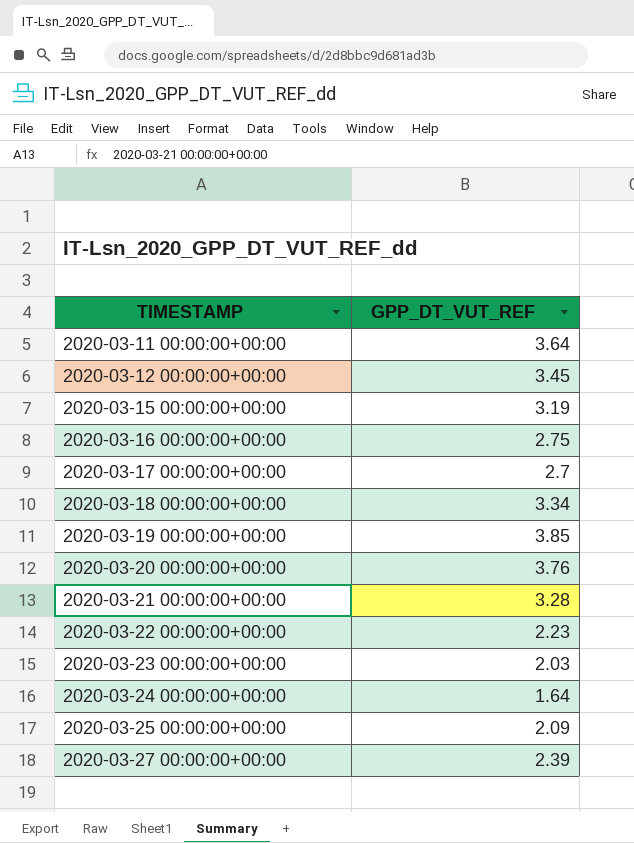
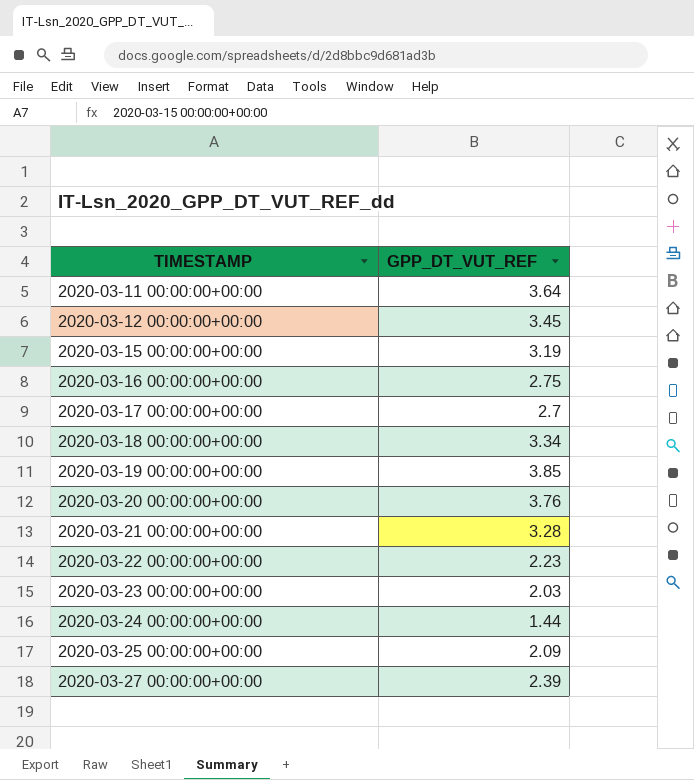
2020-03-24 00:00:00+00:00 | GPP_DT_VUT_REF: 1.64 -> 1.44

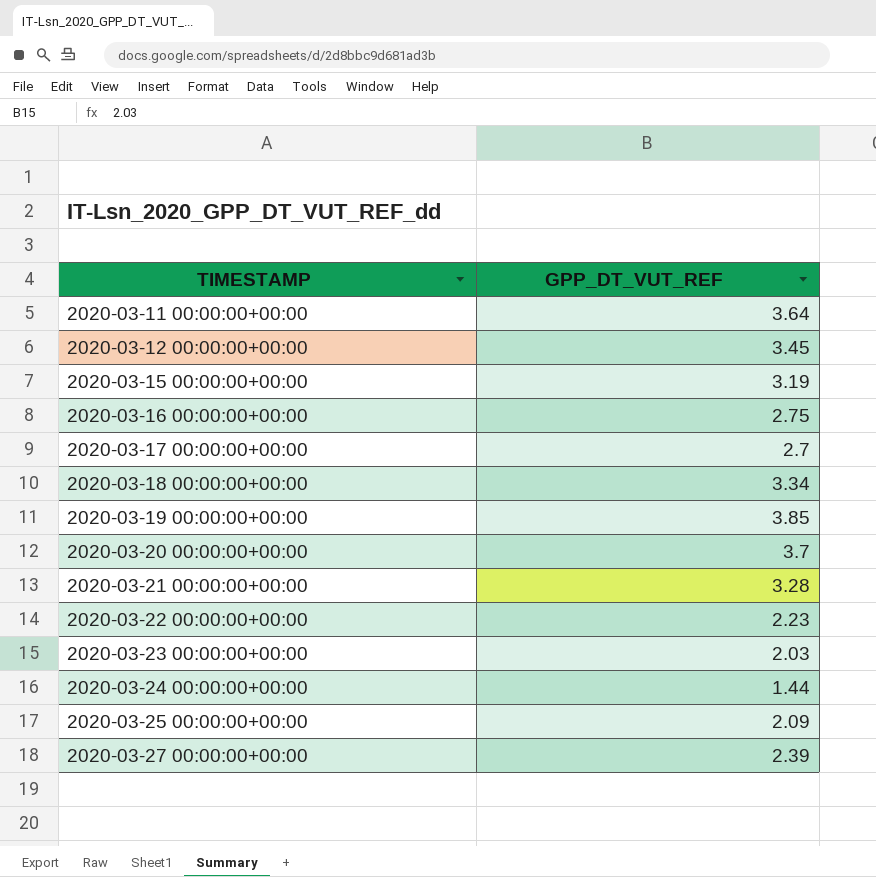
2020-03-20 00:00:00+00:00 | GPP_DT_VUT_REF: 3.76 -> 3.7

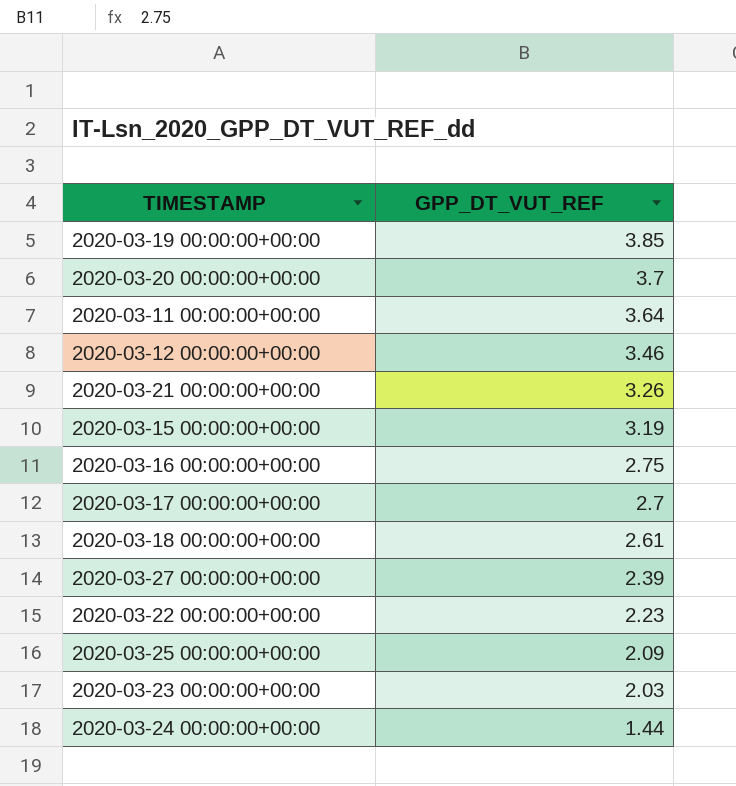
row order: TIMESTAMP ascending -> GPP_DT_VUT_REF descending
2020-03-12 00:00:00+00:00 | GPP_DT_VUT_REF: 3.45 -> 3.46
2020-03-21 00:00:00+00:00 | GPP_DT_VUT_REF: 3.28 -> 3.26
2020-03-18 00:00:00+00:00 | GPP_DT_VUT_REF: 3.34 -> 2.61

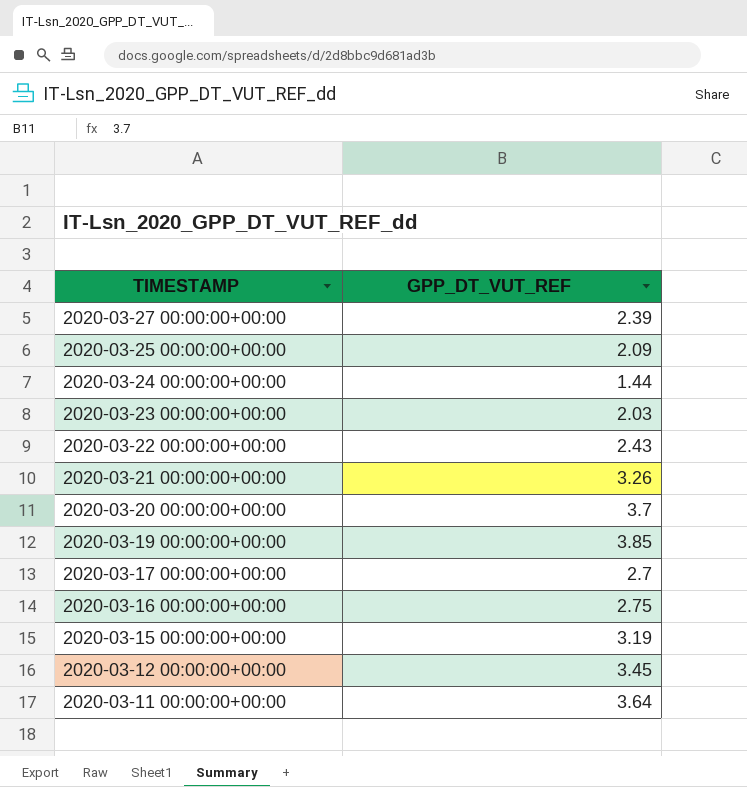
row order: GPP_DT_VUT_REF descending -> TIMESTAMP descending
row 2020-03-18 00:00:00+00:00: 2.61 -> none
2020-03-22 00:00:00+00:00 | GPP_DT_VUT_REF: 2.23 -> 2.43
2020-03-12 00:00:00+00:00 | GPP_DT_VUT_REF: 3.46 -> 3.45

